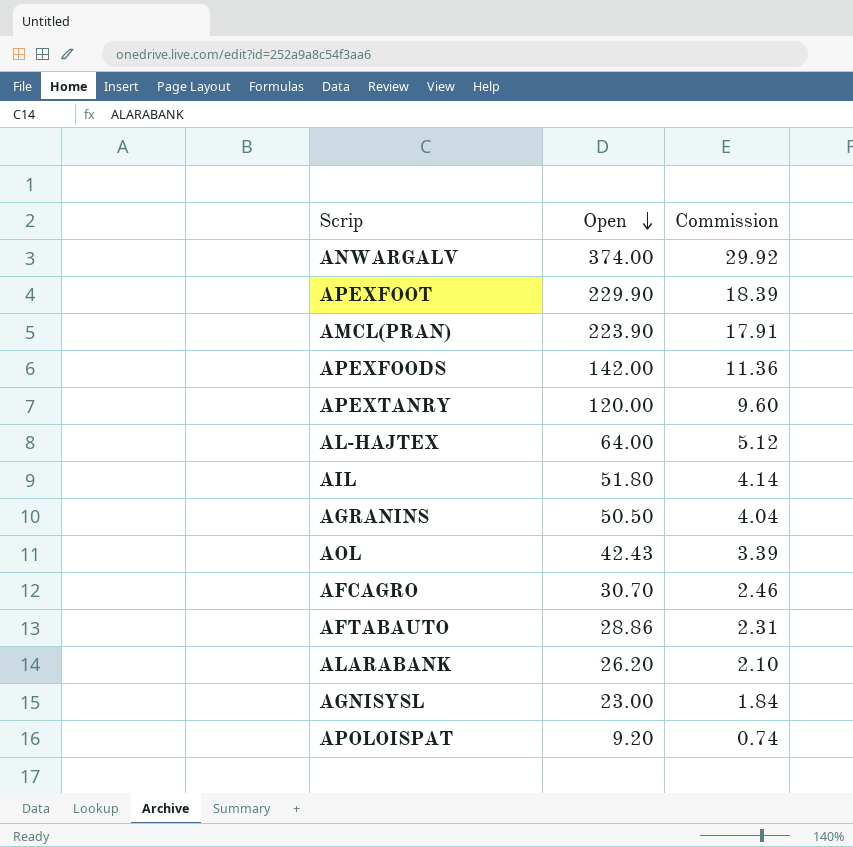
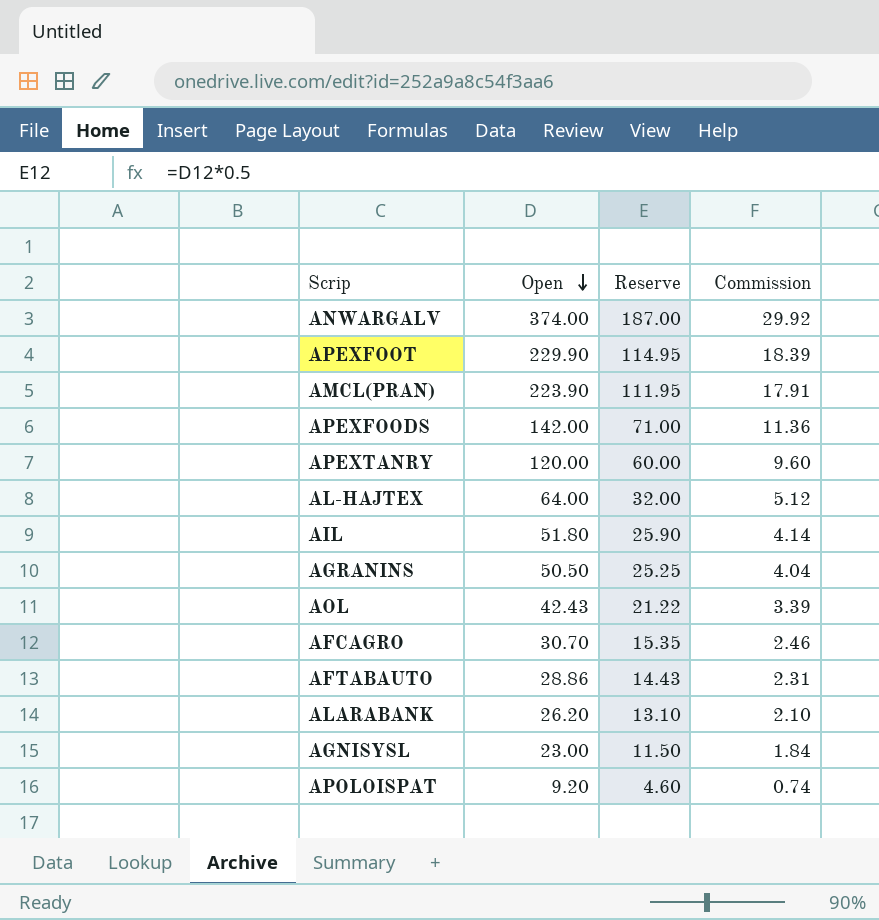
column Reserve | formula: none -> [Open] * 0.5

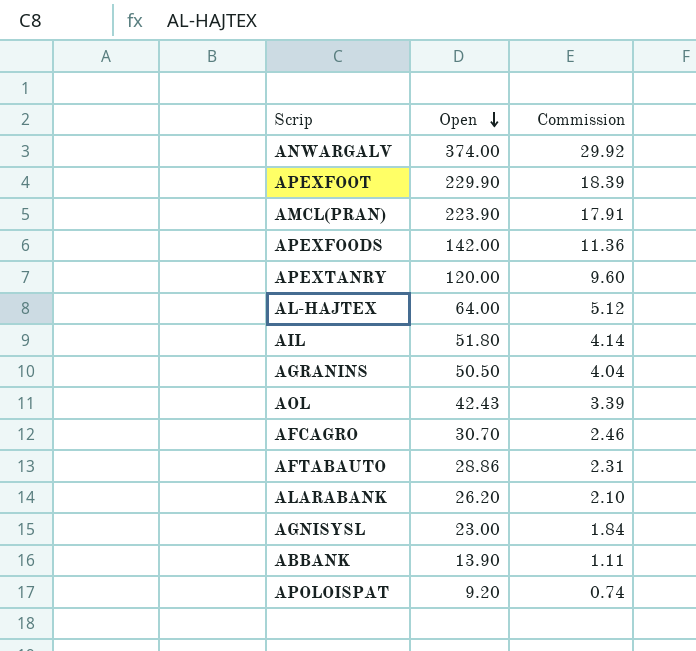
column Reserve | formula: [Open] * 0.5 -> none
row ABBANK: none -> 13.90 | 1.11

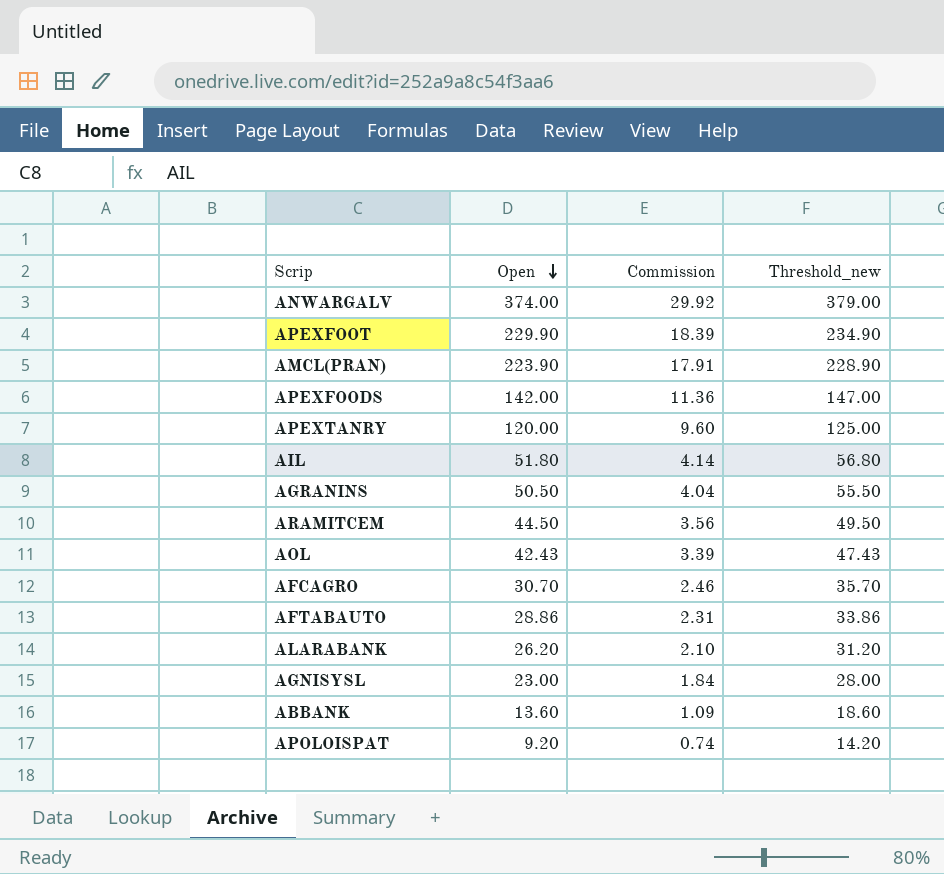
column Threshold_new | formula: none -> [Open] + 5
row AL-HAJTEX: 64.00 | 5.12 -> none
row ARAMITCEM: none -> 44.50 | 3.56 | 49.50
ABBANK | Open: 13.90 -> 13.60
ABBANK | Commission: 1.11 -> 1.09

